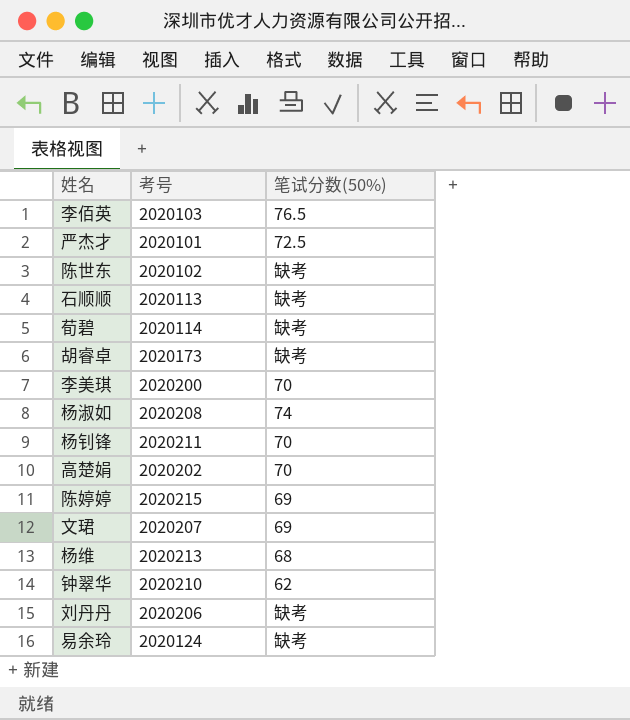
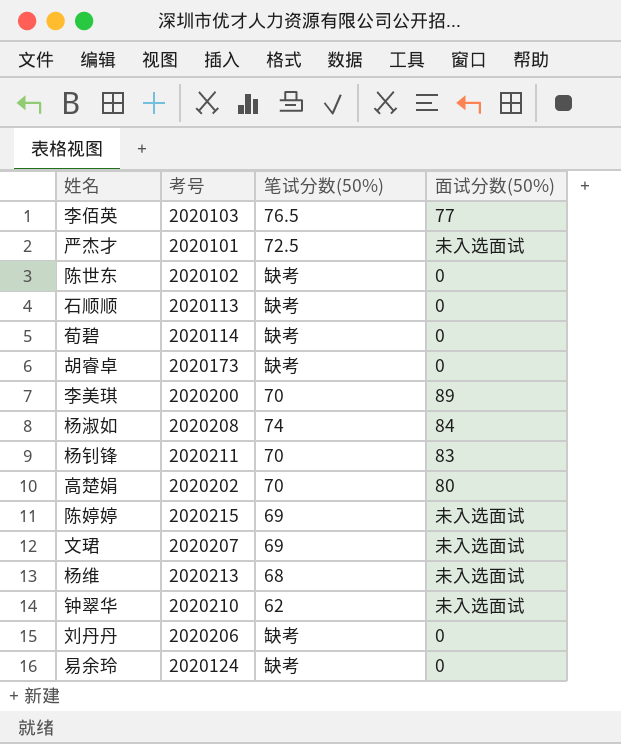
column 面试分数(50%) | position: none -> 4

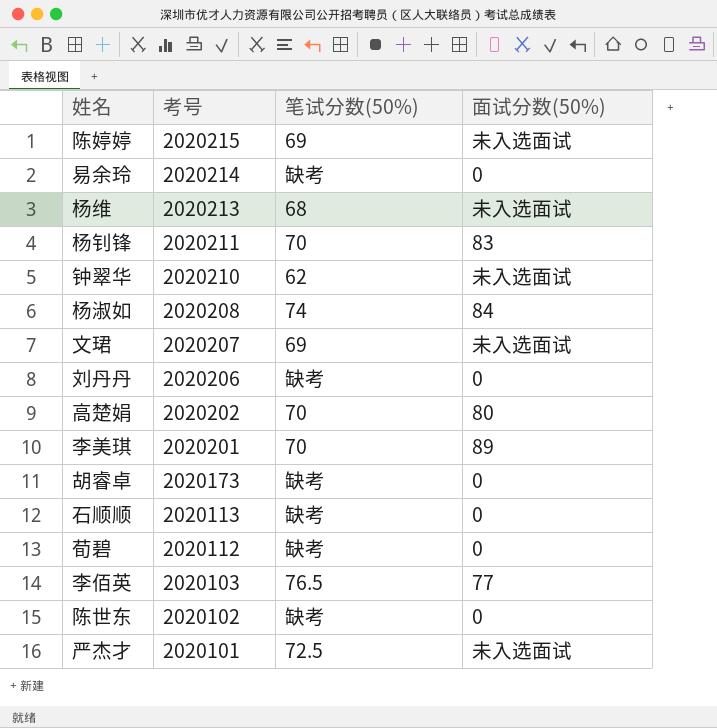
row order: none -> 考号 descending
易余玲 | 考号: 2020124 -> 2020214
李美琪 | 考号: 2020200 -> 2020201
荀碧 | 考号: 2020114 -> 2020112

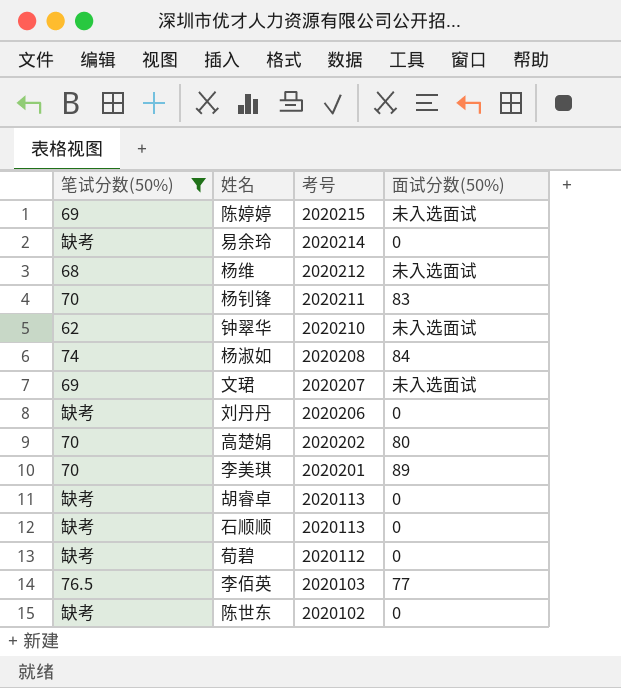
filter: none -> 笔试分数(50%) != 72.5
column 笔试分数(50%) | position: 3 -> 1
杨维 | 考号: 2020213 -> 2020212
胡睿卓 | 考号: 2020173 -> 2020113

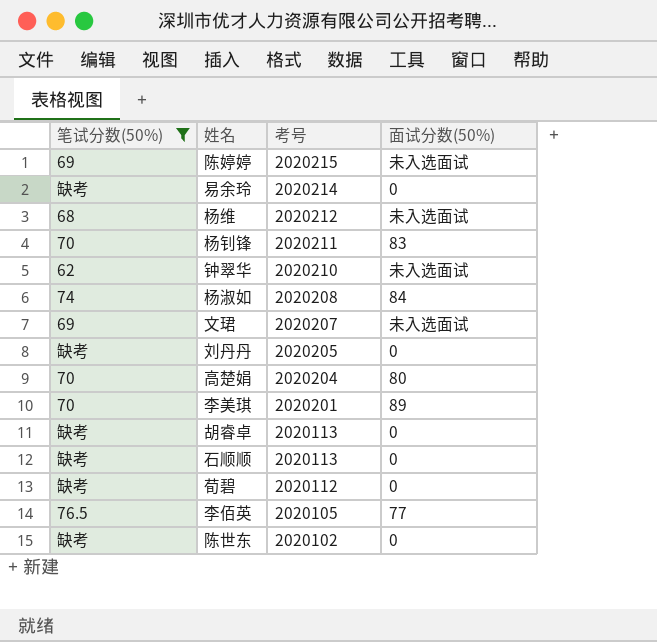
刘丹丹 | 考号: 2020206 -> 2020205
高楚娟 | 考号: 2020202 -> 2020204
李佰英 | 考号: 2020103 -> 2020105

